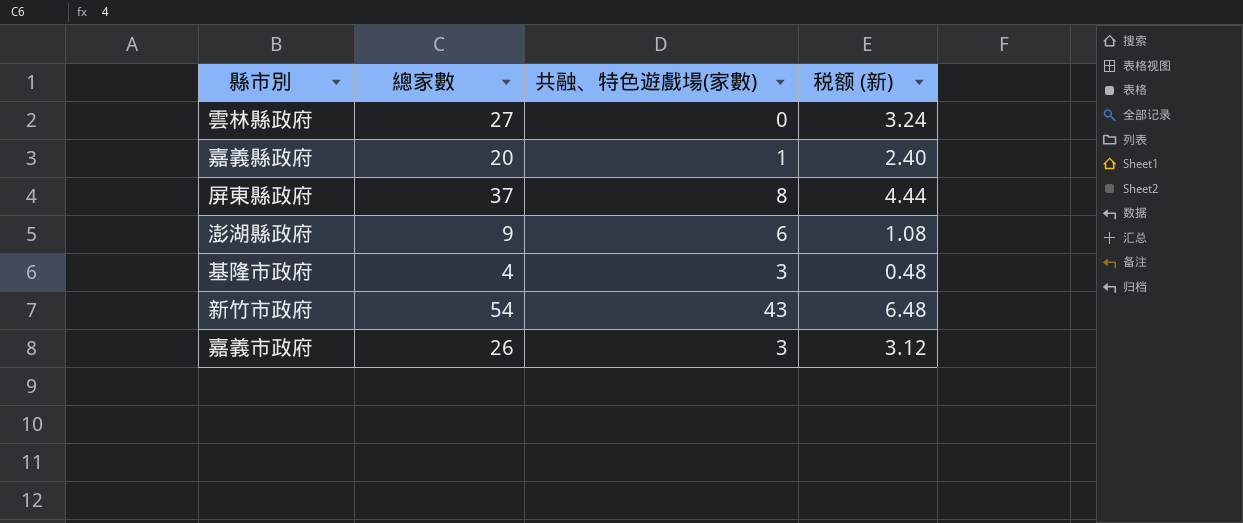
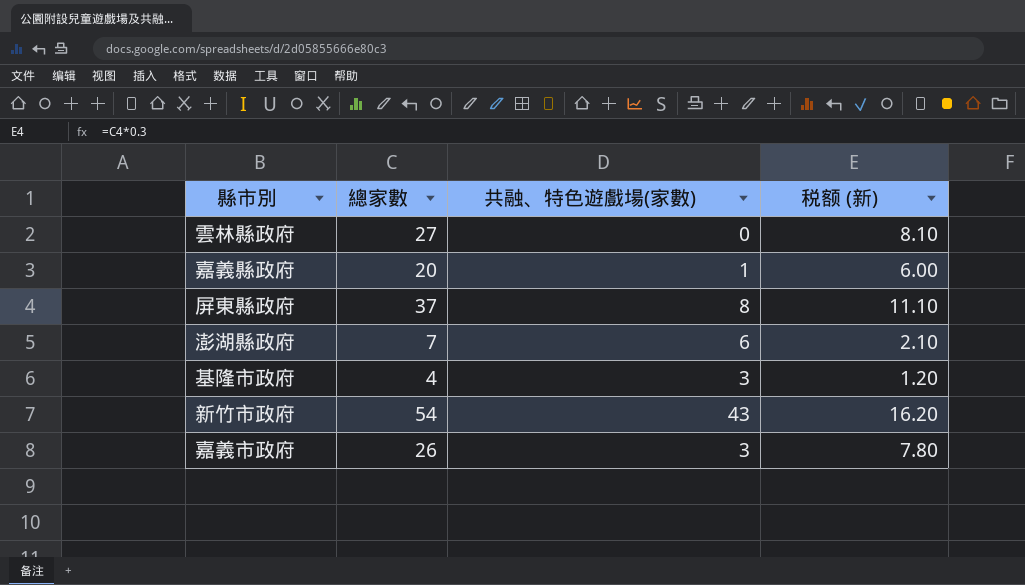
column 税额 (新) | formula: [總家數] * 0.12 -> [總家數] * 0.3
澎湖縣政府 | 總家數: 9 -> 7

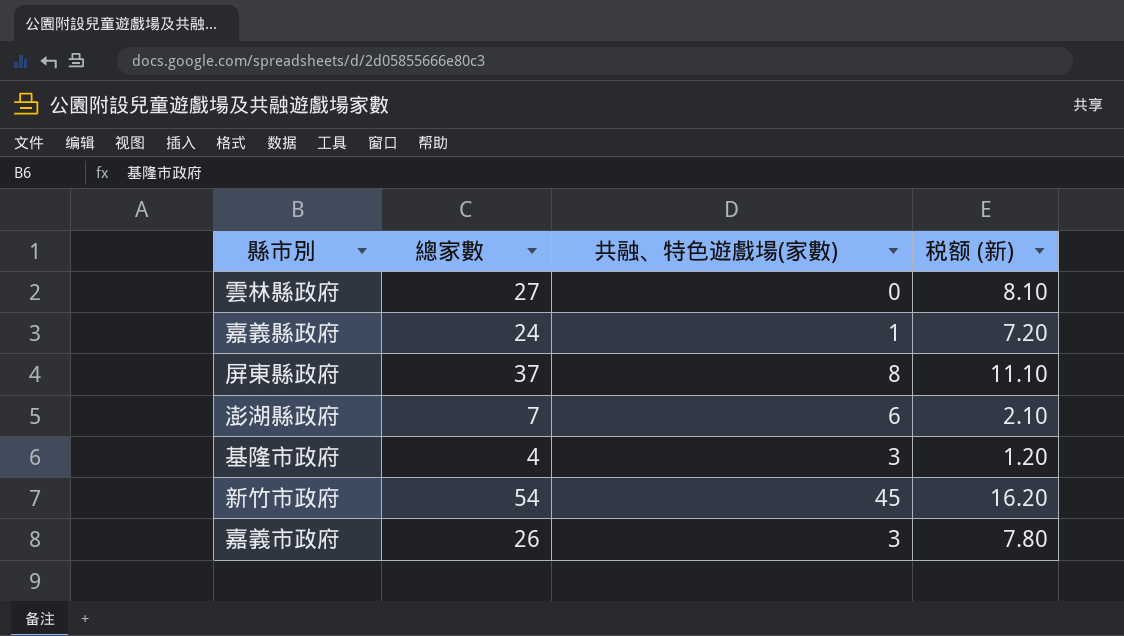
嘉義縣政府 | 總家數: 20 -> 24
嘉義縣政府 | 税额 (新): 6.00 -> 7.20
新竹市政府 | 共融、特色遊戲場(家數): 43 -> 45

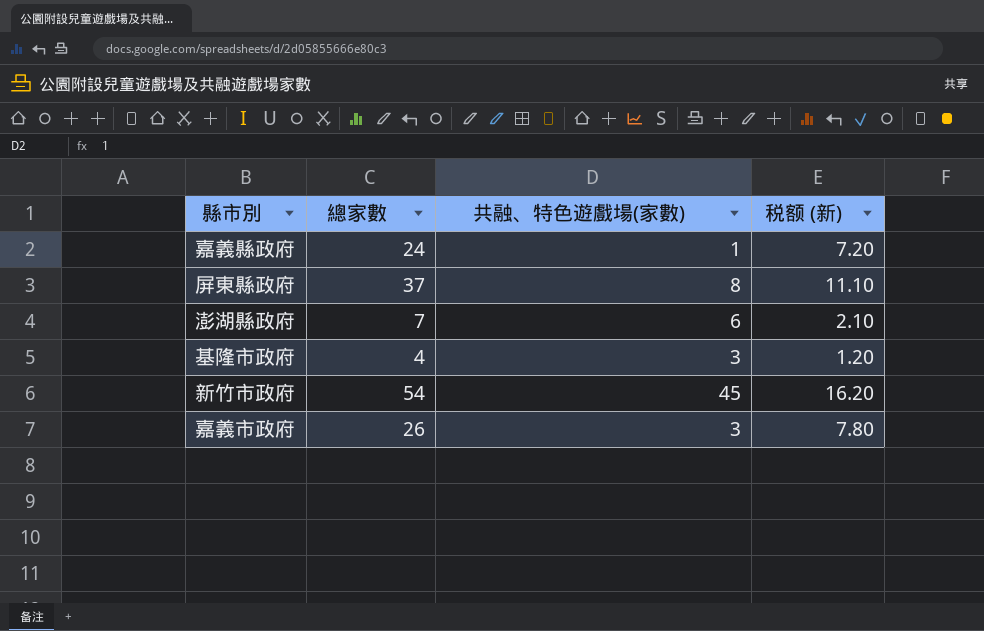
row 雲林縣政府: 27 | 0 | 8.10 -> none

